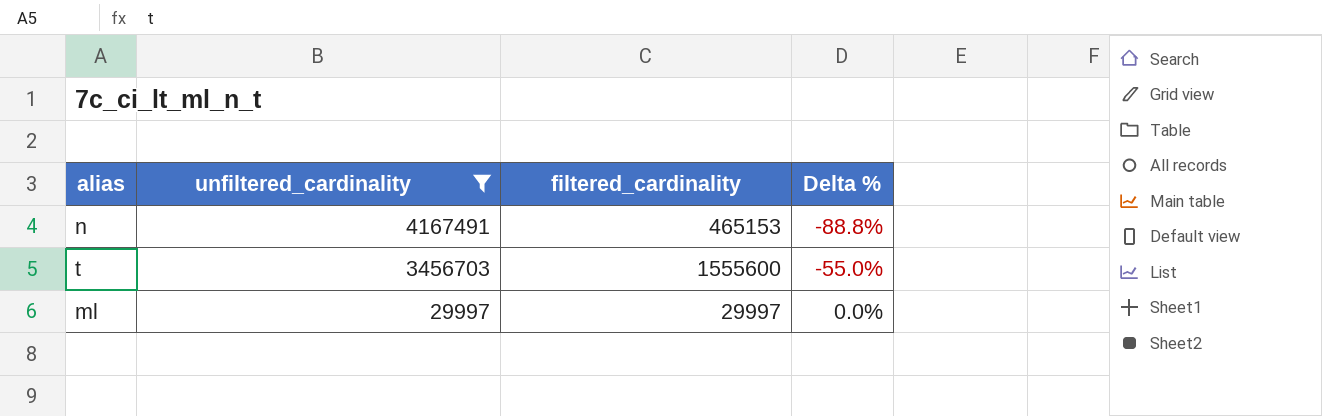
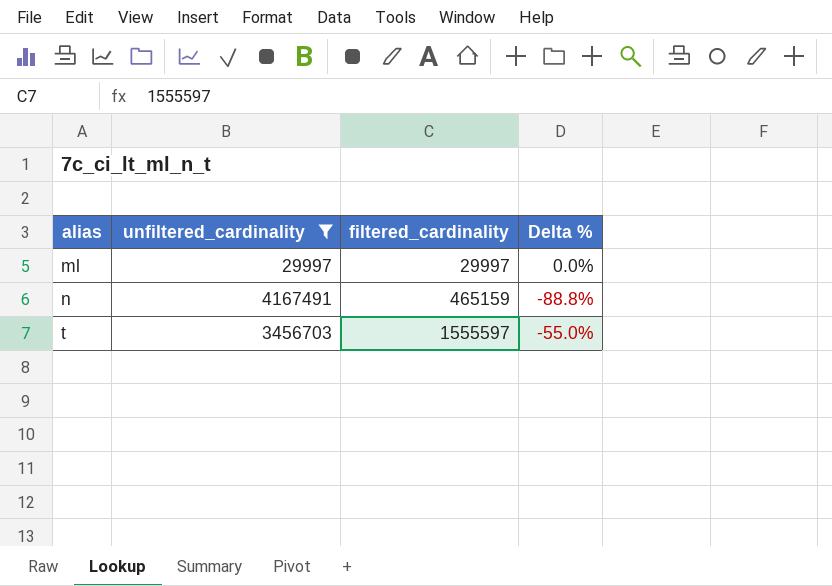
row order: unfiltered_cardinality descending -> alias ascending
n | filtered_cardinality: 465153 -> 465159
t | filtered_cardinality: 1555600 -> 1555597

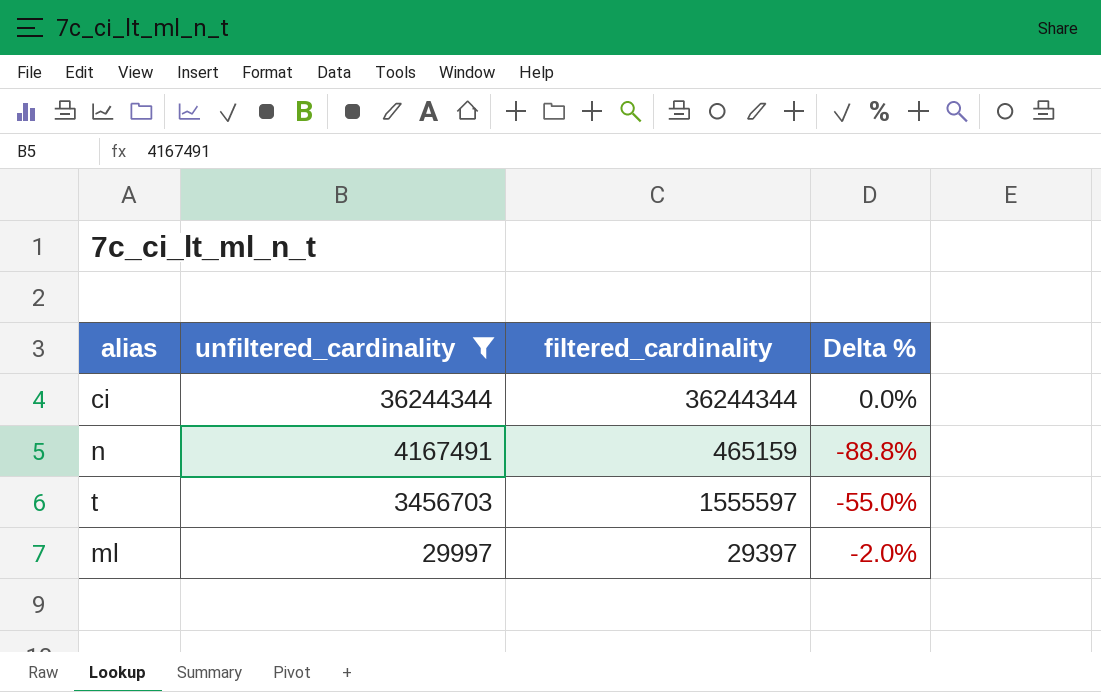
row order: alias ascending -> unfiltered_cardinality descending
row ci: none -> 36244344 | 36244344 | 0.0%
ml | filtered_cardinality: 29997 -> 29397
ml | Delta %: 0.0% -> -2.0%

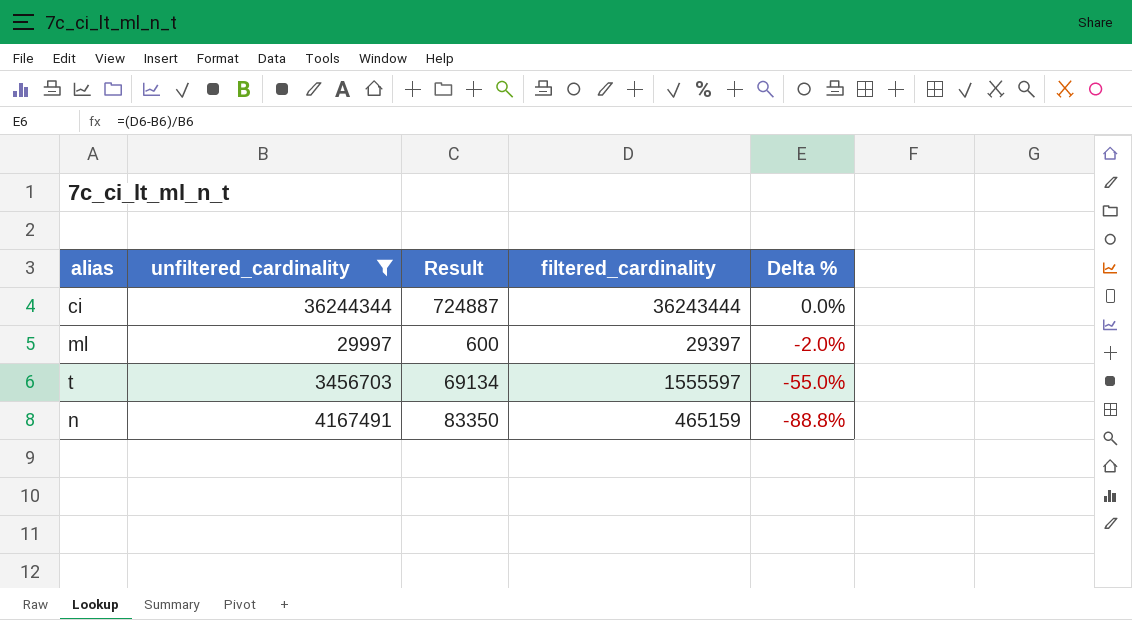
row order: unfiltered_cardinality descending -> Delta % descending
column Result | formula: none -> [unfiltered_cardinality] * 0.02
ci | filtered_cardinality: 36244344 -> 36243444

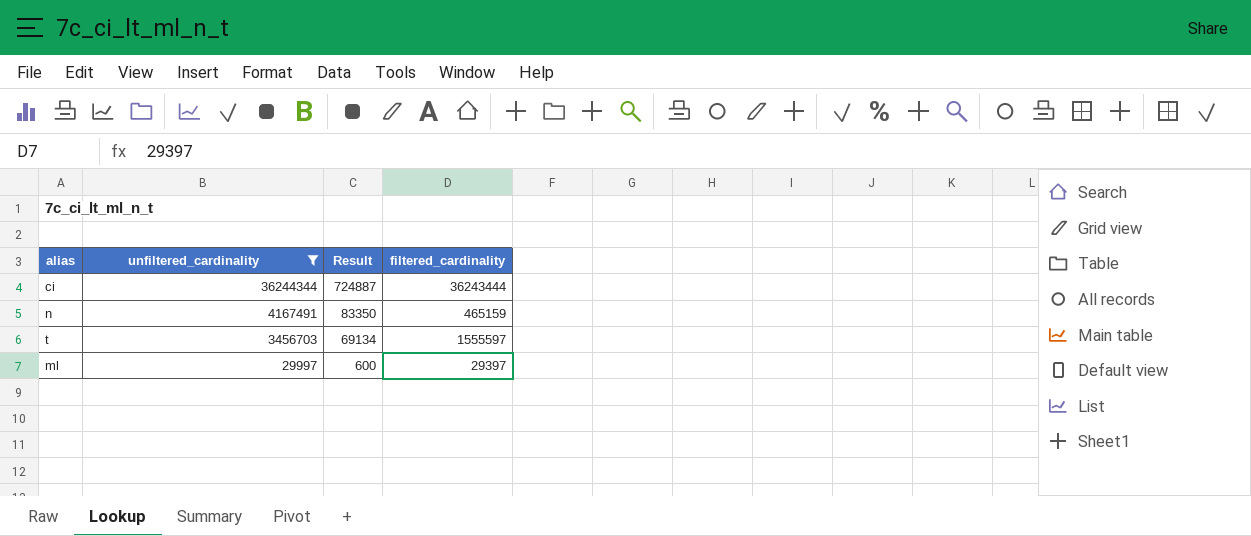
row order: Delta % descending -> unfiltered_cardinality descending
column Delta % | formula: ([filtered_cardinality] - [unfiltered_cardinality]) / [unfiltered_cardinality] -> none

